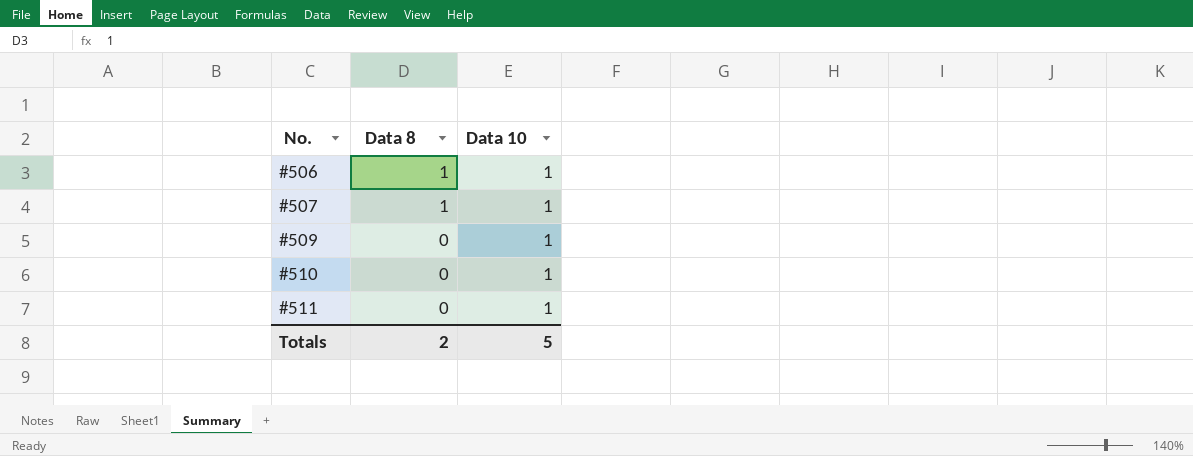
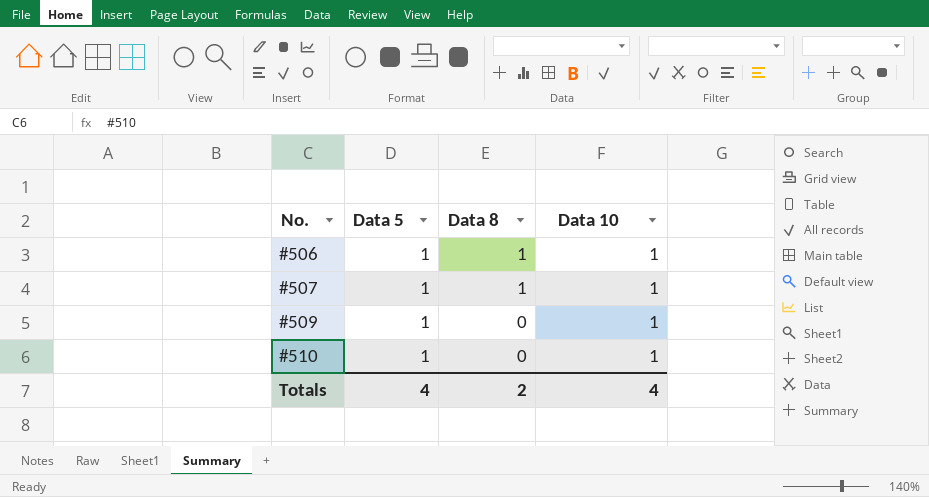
column Data 5 | position: none -> 2
row #511: 0 | 1 -> none
Totals | Data 10: 5 -> 4

